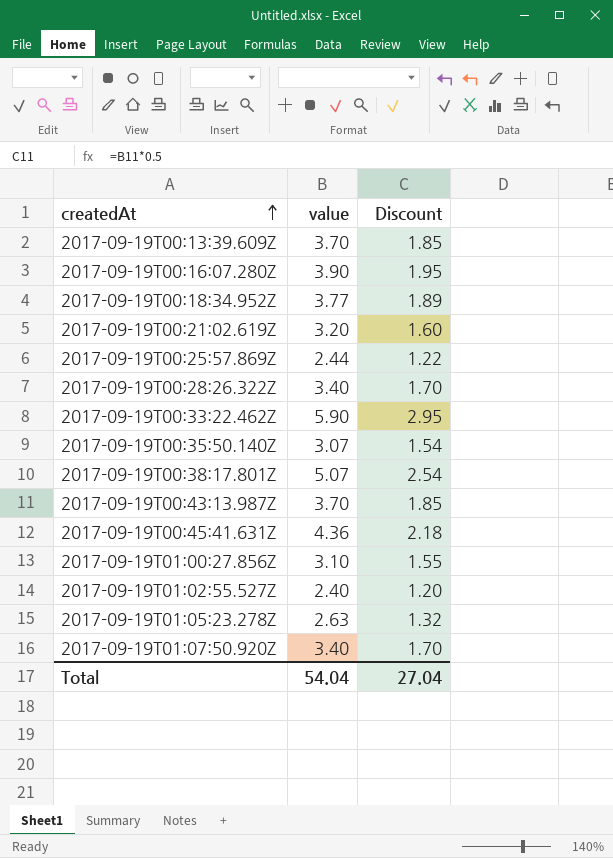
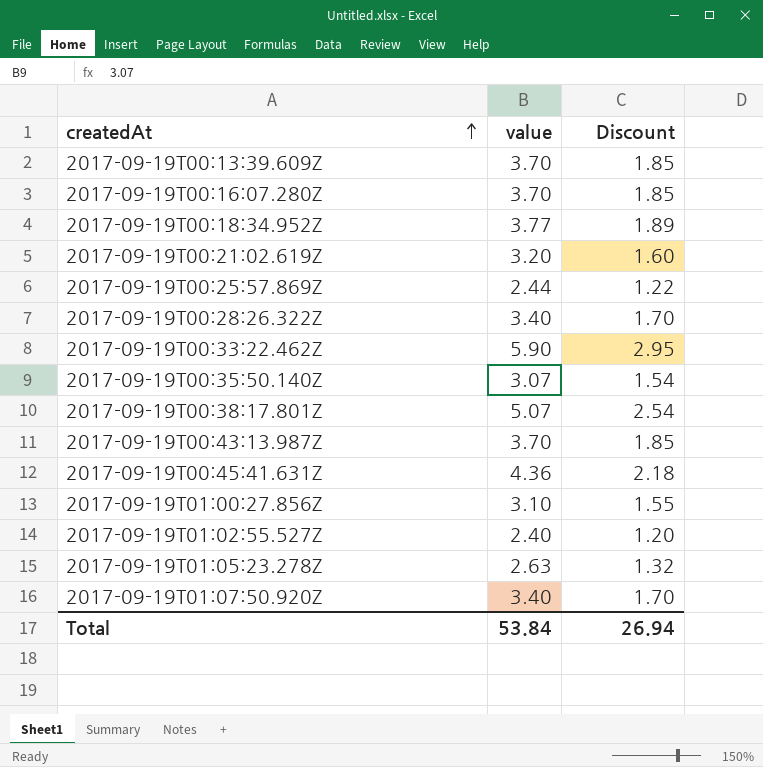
2017-09-19T00:16:07.280Z | value: 3.90 -> 3.70
2017-09-19T00:16:07.280Z | Discount: 1.95 -> 1.85
Total | value: 54.04 -> 53.84
Total | Discount: 27.04 -> 26.94

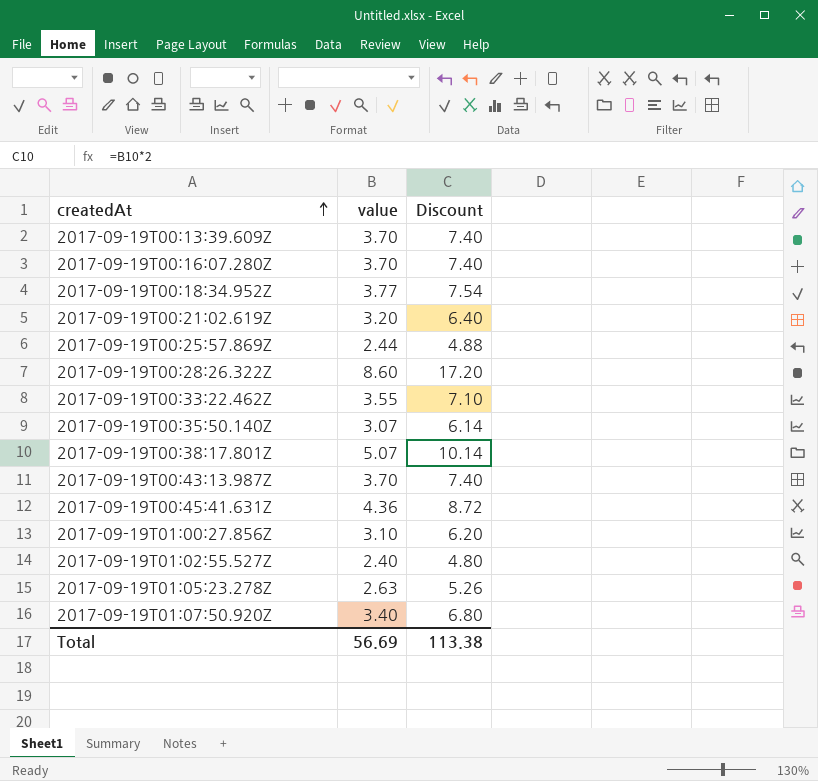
column Discount | formula: [value] * 0.5 -> [value] * 2
2017-09-19T00:28:26.322Z | value: 3.40 -> 8.60
2017-09-19T00:33:22.462Z | value: 5.90 -> 3.55
Total | value: 53.84 -> 56.69
Total | Discount: 26.94 -> 113.38

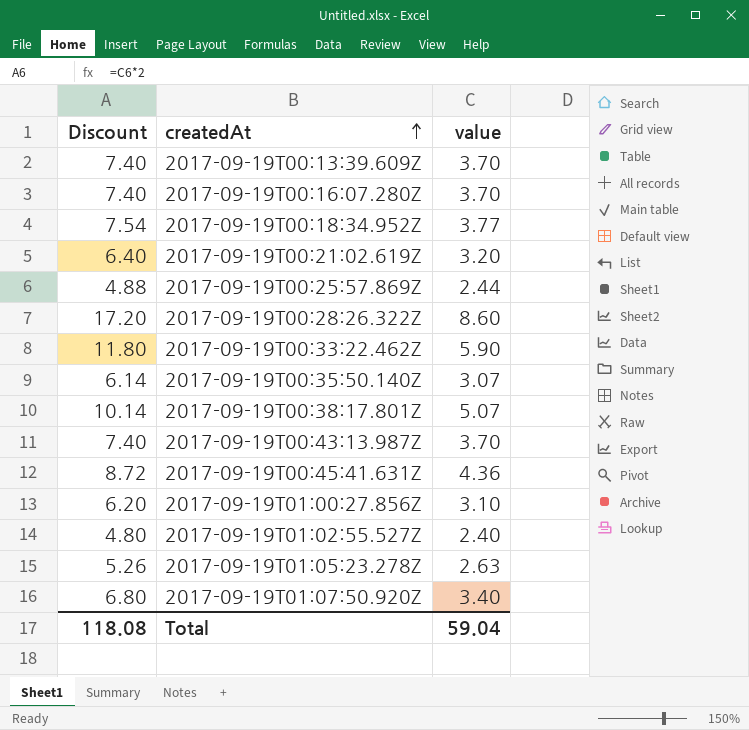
column Discount | position: 3 -> 1
2017-09-19T00:33:22.462Z | Discount: 7.10 -> 11.80
2017-09-19T00:33:22.462Z | value: 3.55 -> 5.90
Total | Discount: 113.38 -> 118.08
Total | value: 56.69 -> 59.04

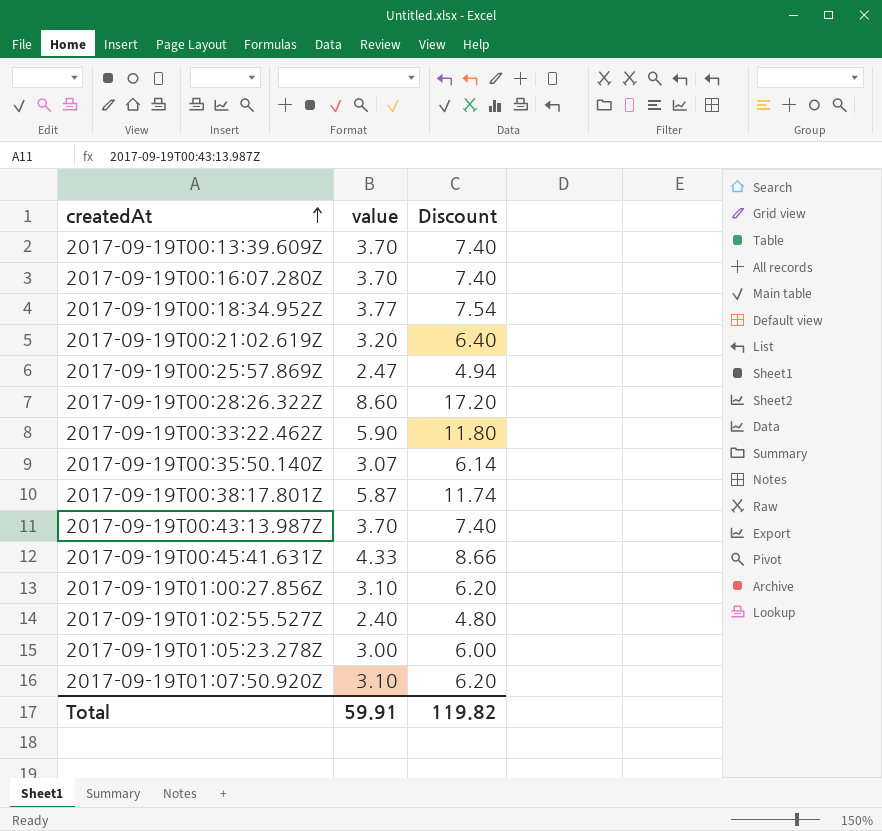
column Discount | position: 1 -> 3
2017-09-19T00:25:57.869Z | value: 2.44 -> 2.47
2017-09-19T00:25:57.869Z | Discount: 4.88 -> 4.94
2017-09-19T00:38:17.801Z | value: 5.07 -> 5.87
2017-09-19T00:38:17.801Z | Discount: 10.14 -> 11.74
2017-09-19T00:45:41.631Z | value: 4.36 -> 4.33
2017-09-19T00:45:41.631Z | Discount: 8.72 -> 8.66
2017-09-19T01:05:23.278Z | value: 2.63 -> 3.00
2017-09-19T01:05:23.278Z | Discount: 5.26 -> 6.00
2017-09-19T01:07:50.920Z | value: 3.40 -> 3.10
2017-09-19T01:07:50.920Z | Discount: 6.80 -> 6.20
Total | value: 59.04 -> 59.91
Total | Discount: 118.08 -> 119.82

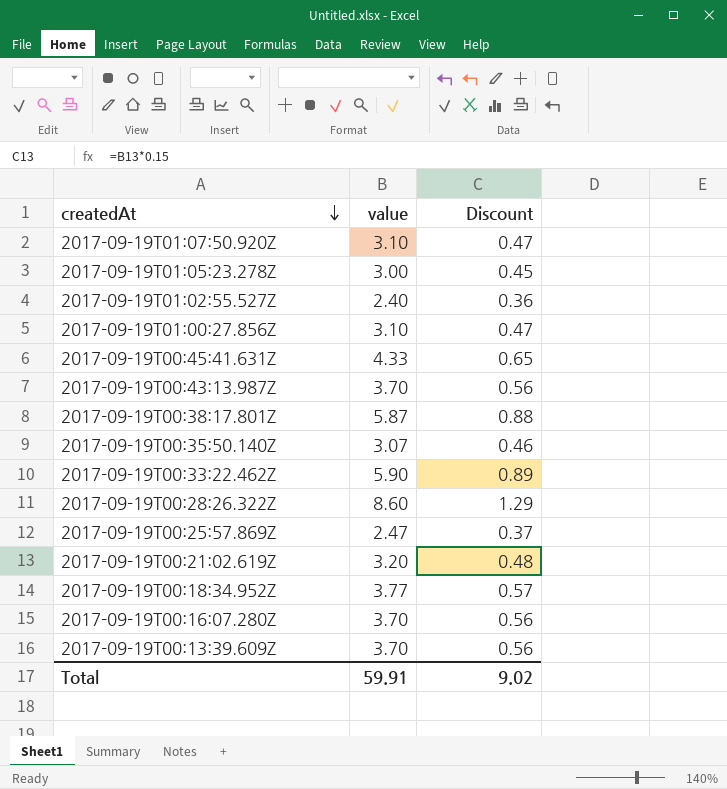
row order: createdAt ascending -> createdAt descending
column Discount | formula: [value] * 2 -> [value] * 0.15
Total | Discount: 119.82 -> 9.02

